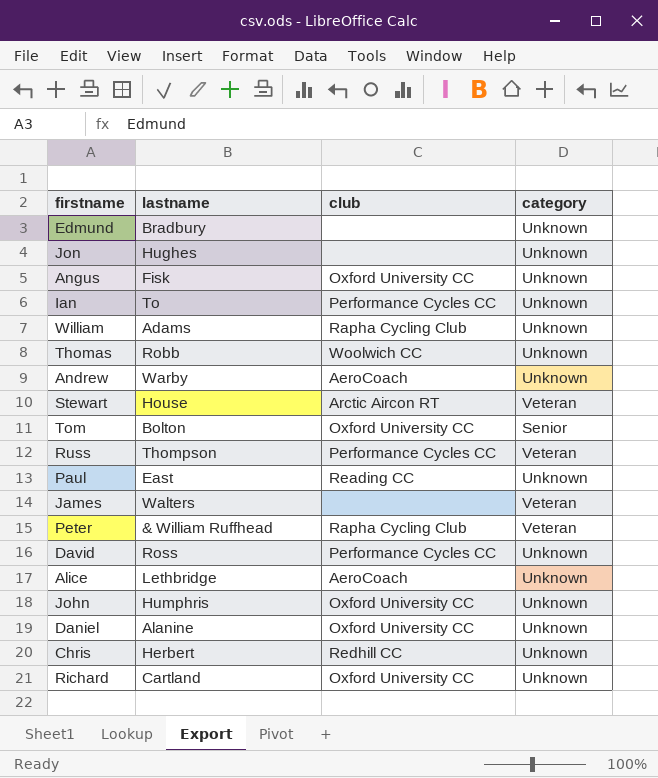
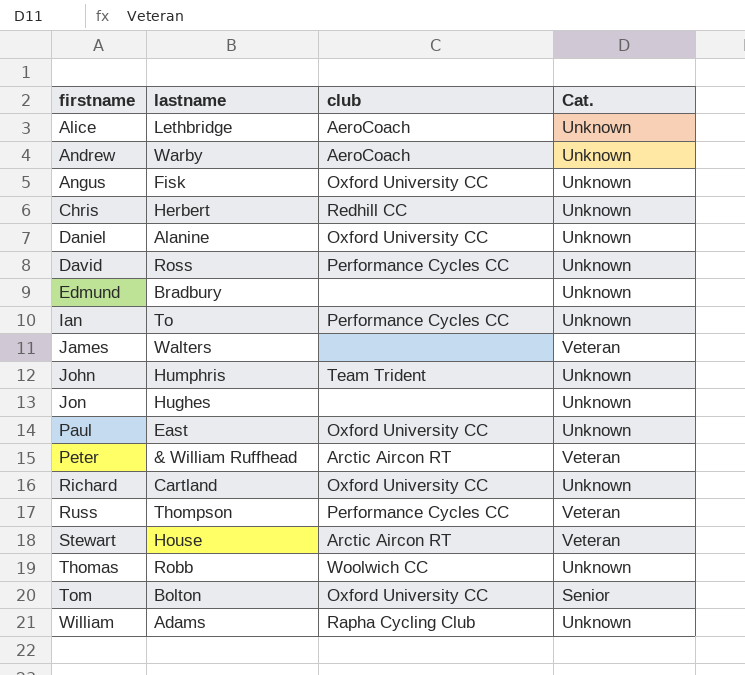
row order: none -> firstname ascending
column name: category -> Cat.
John | club: Oxford University CC -> Team Trident
Paul | club: Reading CC -> Oxford University CC
Peter | club: Rapha Cycling Club -> Arctic Aircon RT

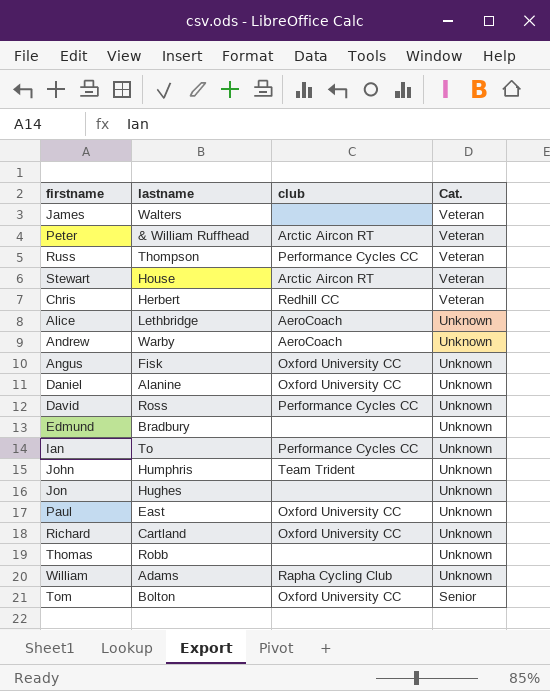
row order: firstname ascending -> Cat. descending
Chris | Cat.: Unknown -> Veteran
Thomas | club: Woolwich CC -> none

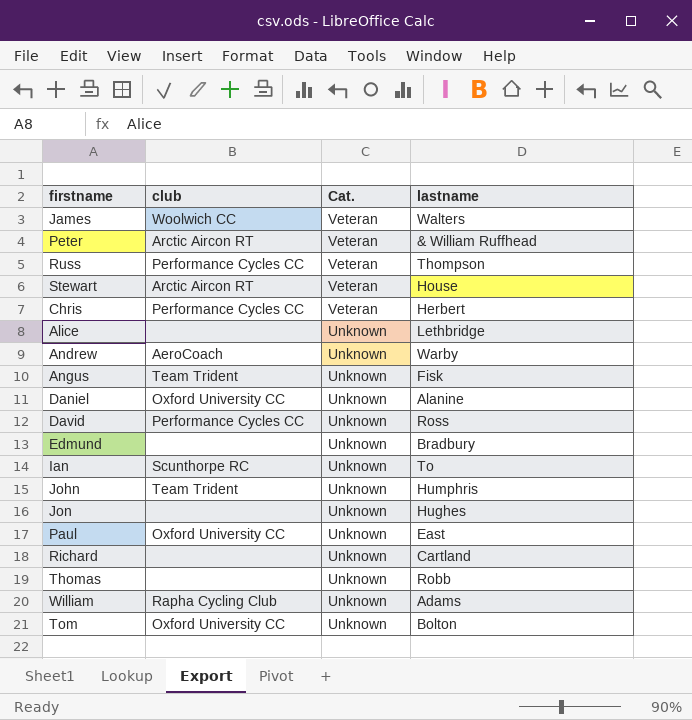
column lastname | position: 2 -> 4
James | club: none -> Woolwich CC
Chris | club: Redhill CC -> Performance Cycles CC
Alice | club: AeroCoach -> none
Angus | club: Oxford University CC -> Team Trident
Ian | club: Performance Cycles CC -> Scunthorpe RC
Richard | club: Oxford University CC -> none
Tom | Cat.: Senior -> Unknown

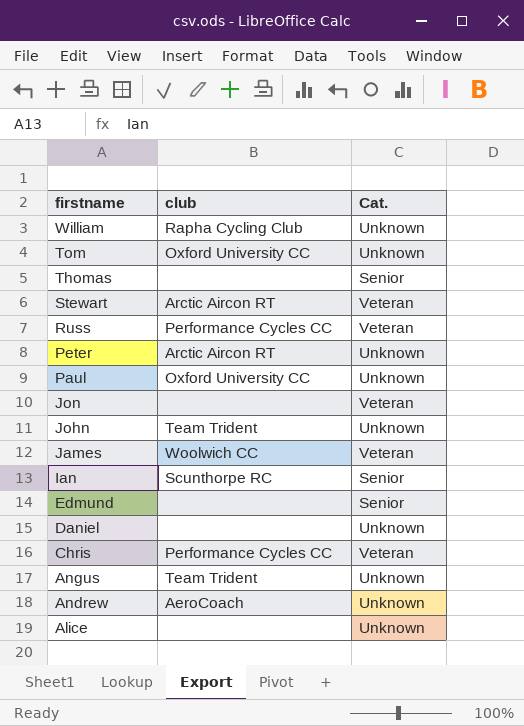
row order: Cat. descending -> firstname descending
column lastname | position: 4 -> none
row David: Performance Cycles CC | Unknown | Ross -> none
row Richard: none | Unknown | Cartland -> none
Thomas | Cat.: Unknown -> Senior
Peter | Cat.: Veteran -> Unknown
Jon | Cat.: Unknown -> Veteran
Ian | Cat.: Unknown -> Senior
Edmund | Cat.: Unknown -> Senior
Daniel | club: Oxford University CC -> none

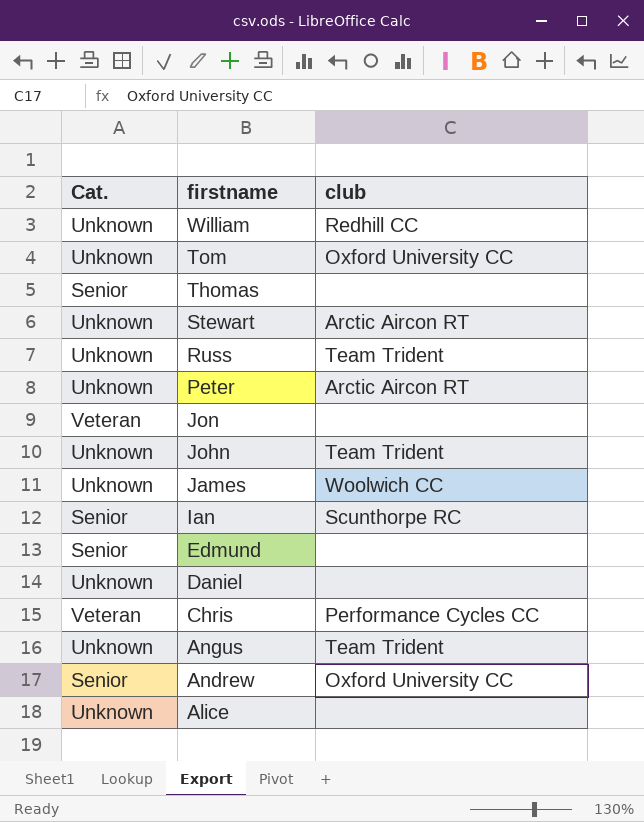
column Cat. | position: 3 -> 1
row Paul: Oxford University CC | Unknown -> none
William | club: Rapha Cycling Club -> Redhill CC
Stewart | Cat.: Veteran -> Unknown
Russ | Cat.: Veteran -> Unknown
Russ | club: Performance Cycles CC -> Team Trident
James | Cat.: Veteran -> Unknown
Andrew | Cat.: Unknown -> Senior
Andrew | club: AeroCoach -> Oxford University CC

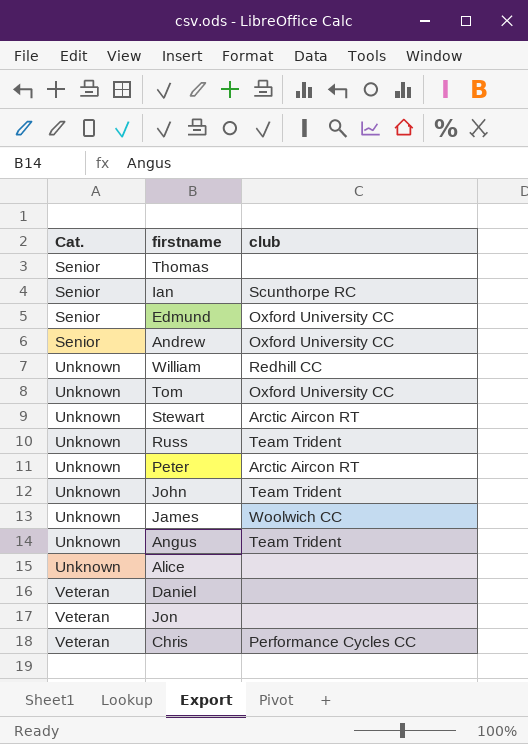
row order: firstname descending -> Cat. ascending
Edmund | club: none -> Oxford University CC
Daniel | Cat.: Unknown -> Veteran

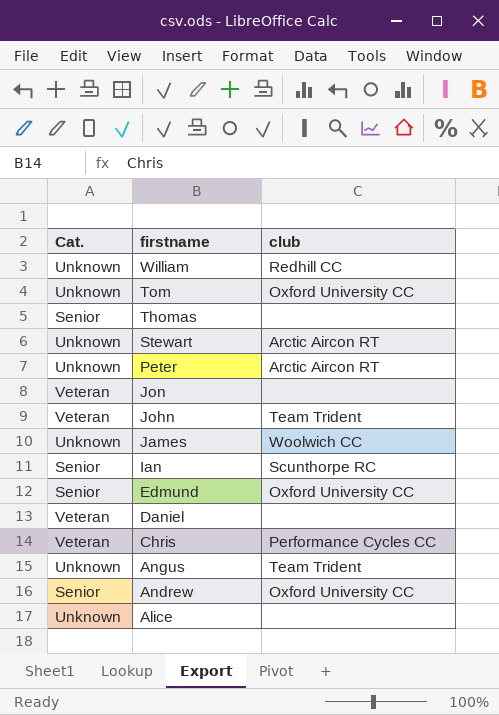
row order: Cat. ascending -> firstname descending
row Russ: Unknown | Team Trident -> none
John | Cat.: Unknown -> Veteran

